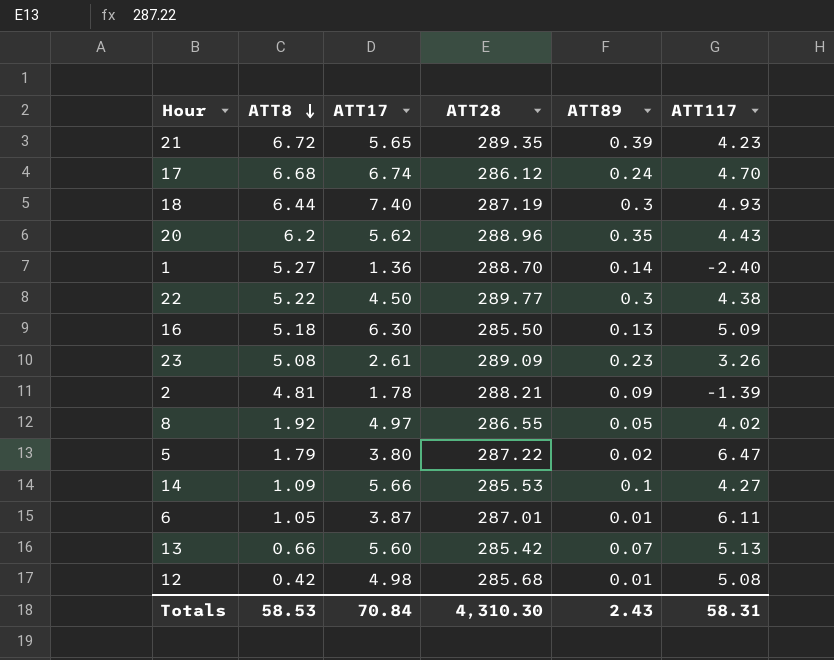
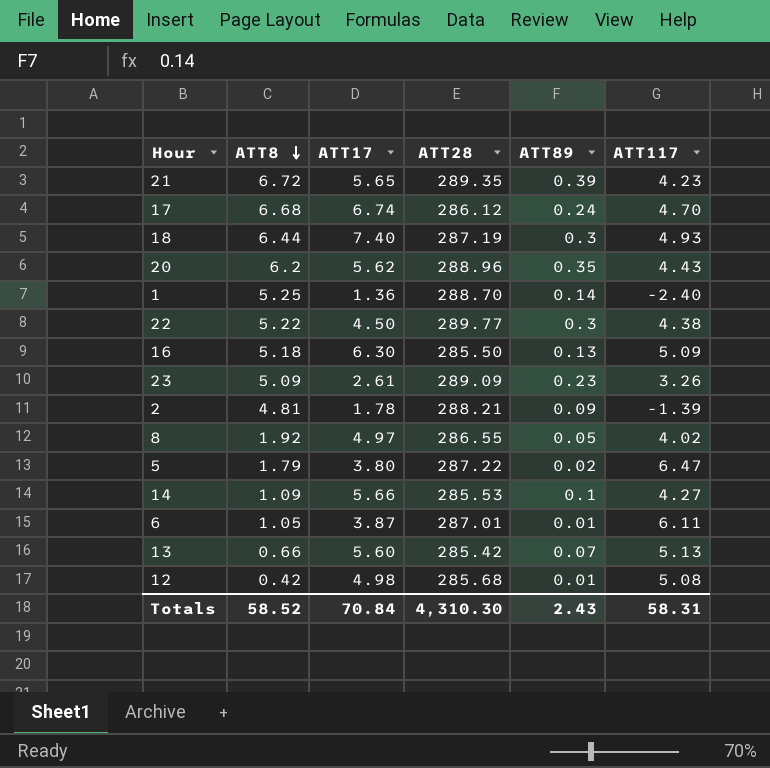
1 | ATT8: 5.27 -> 5.25
23 | ATT8: 5.08 -> 5.09
Totals | ATT8: 58.53 -> 58.52

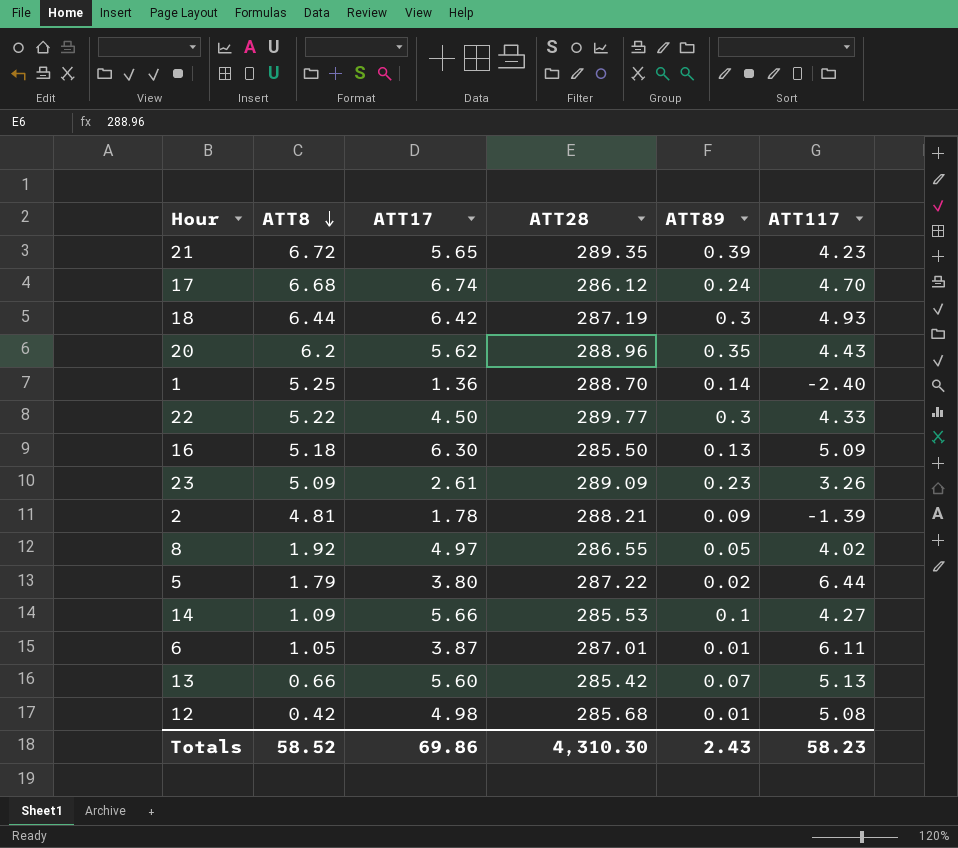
18 | ATT17: 7.40 -> 6.42
22 | ATT117: 4.38 -> 4.33
5 | ATT117: 6.47 -> 6.44
Totals | ATT17: 70.84 -> 69.86
Totals | ATT117: 58.31 -> 58.23

